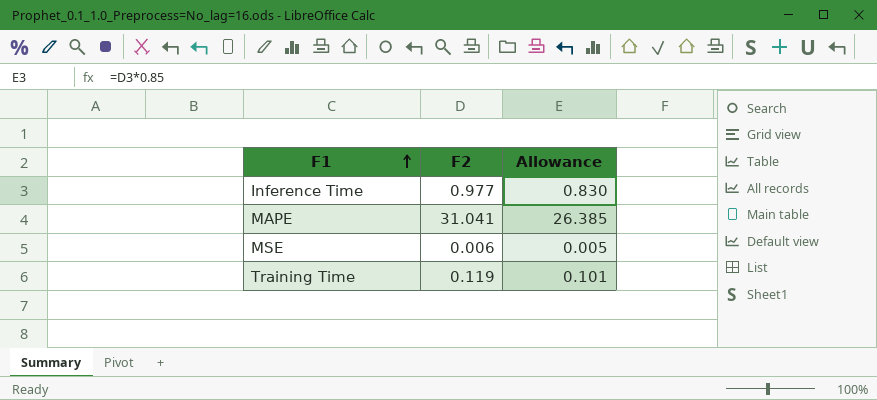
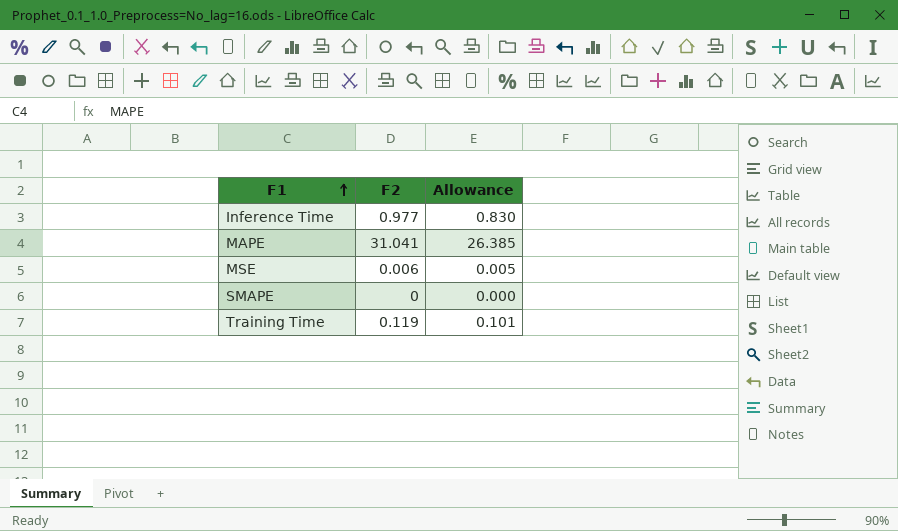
row SMAPE: none -> 0 | 0.000

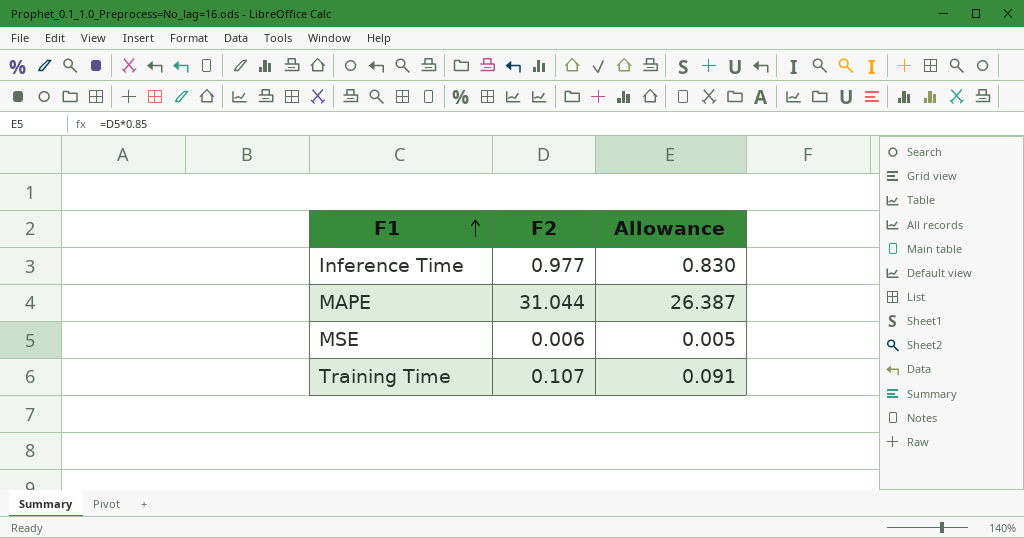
row SMAPE: 0 | 0.000 -> none
MAPE | F2: 31.041 -> 31.044
MAPE | Allowance: 26.385 -> 26.387
Training Time | F2: 0.119 -> 0.107
Training Time | Allowance: 0.101 -> 0.091

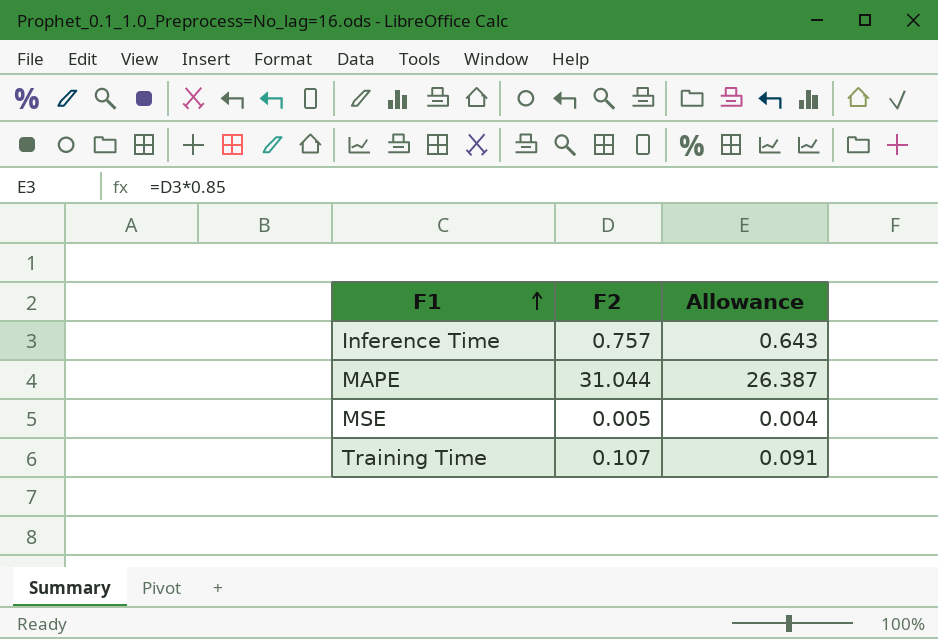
Inference Time | F2: 0.977 -> 0.757
Inference Time | Allowance: 0.830 -> 0.643
MSE | F2: 0.006 -> 0.005
MSE | Allowance: 0.005 -> 0.004

